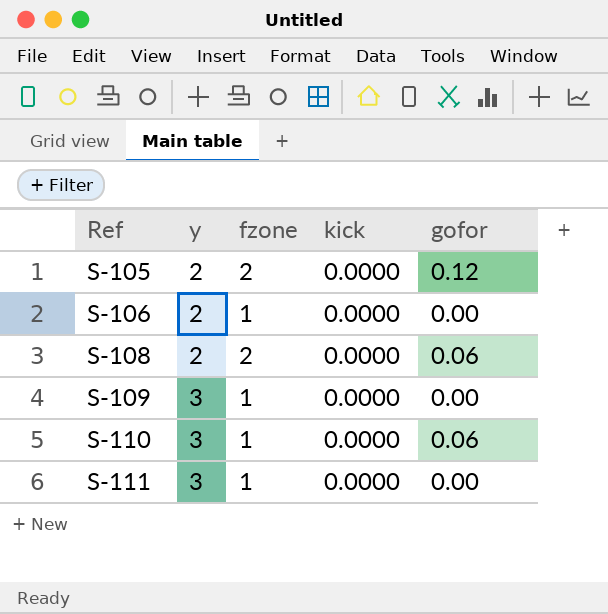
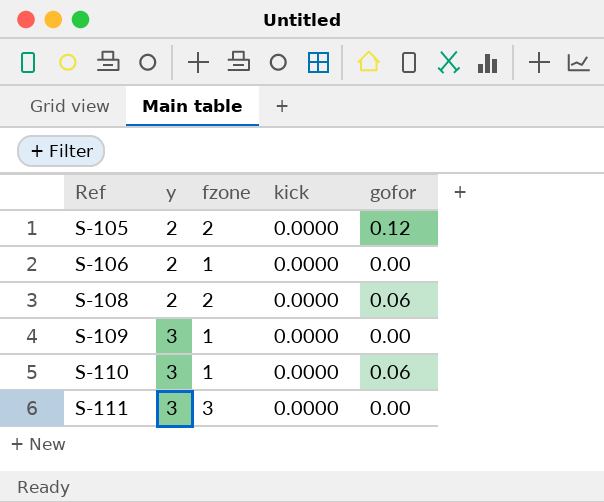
S-111 | fzone: 1 -> 3

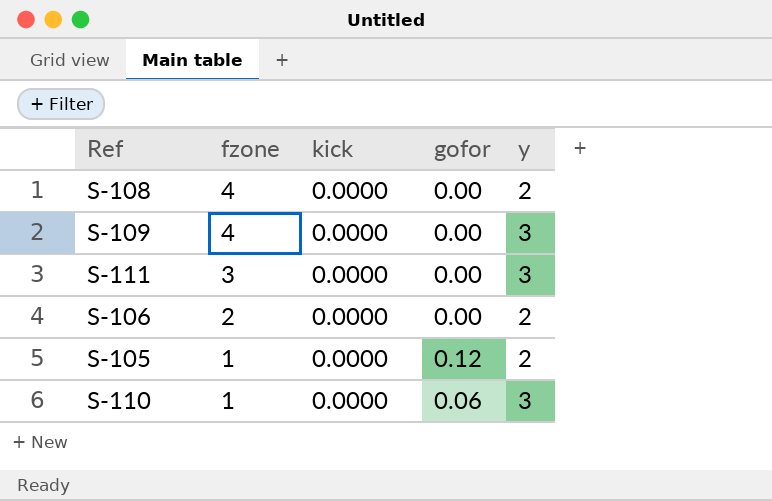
row order: Ref ascending -> fzone descending
column y | position: 2 -> 5
S-108 | fzone: 2 -> 4
S-108 | gofor: 0.06 -> 0.00
S-109 | fzone: 1 -> 4
S-106 | fzone: 1 -> 2
S-105 | fzone: 2 -> 1

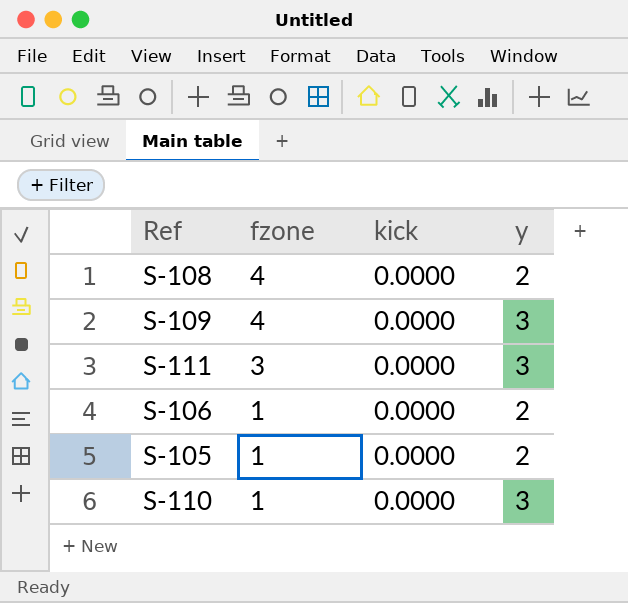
column gofor | position: 4 -> none
S-106 | fzone: 2 -> 1

